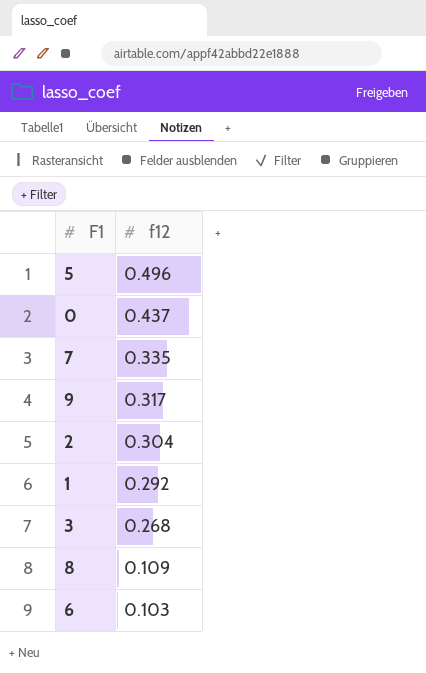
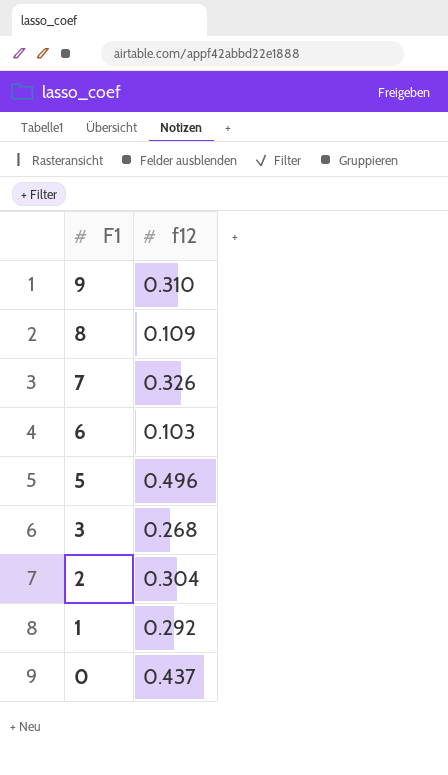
row order: f12 descending -> F1 descending
9 | f12: 0.317 -> 0.310
7 | f12: 0.335 -> 0.326

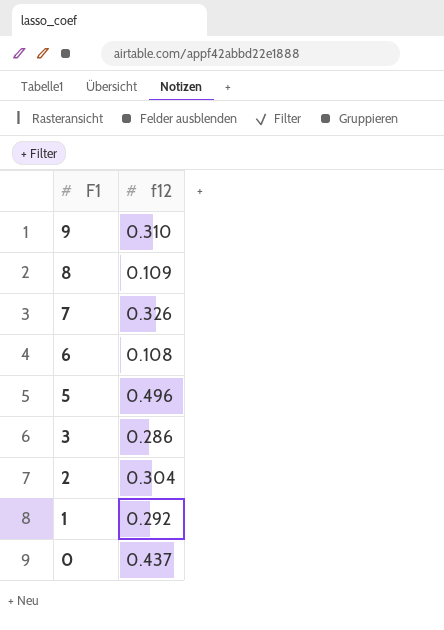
6 | f12: 0.103 -> 0.108
3 | f12: 0.268 -> 0.286

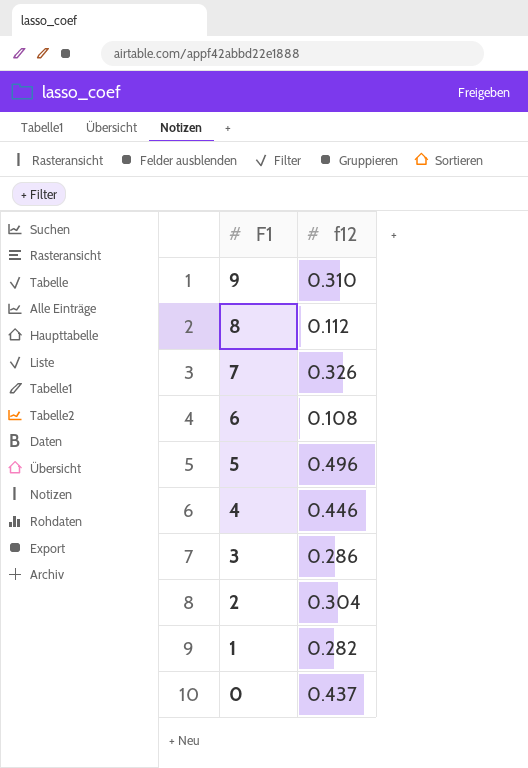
8 | f12: 0.109 -> 0.112
row 4: none -> 0.446
1 | f12: 0.292 -> 0.282

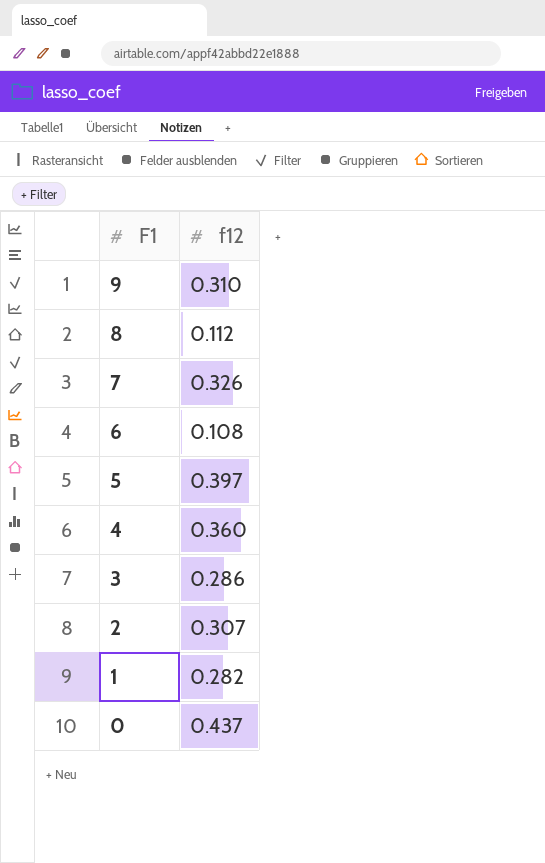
5 | f12: 0.496 -> 0.397
4 | f12: 0.446 -> 0.360
2 | f12: 0.304 -> 0.307

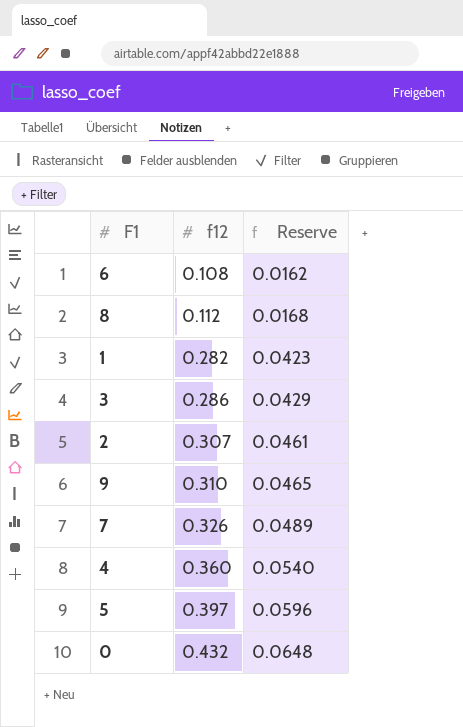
row order: F1 descending -> f12 ascending
column Reserve | formula: none -> [f12] * 0.15
0 | f12: 0.437 -> 0.432

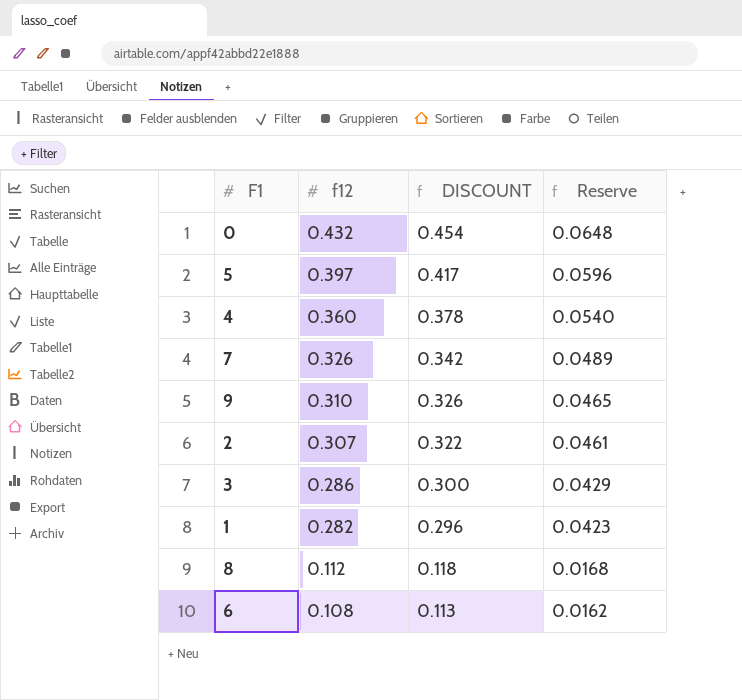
row order: f12 ascending -> f12 descending
column DISCOUNT | formula: none -> [f12] * 1.05

